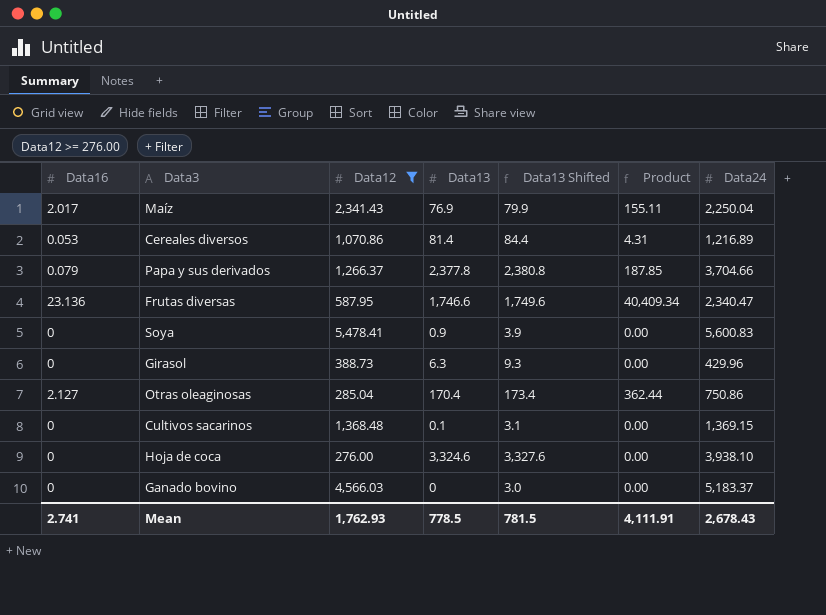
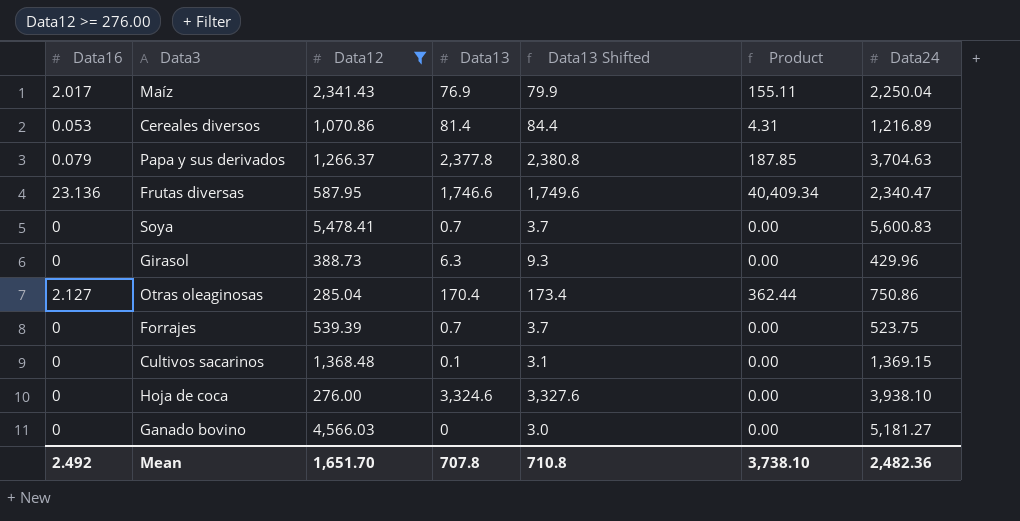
Papa y sus derivados | Data24: 3,704.66 -> 3,704.63
Soya | Data13: 0.9 -> 0.7
Soya | Data13 Shifted: 3.9 -> 3.7
row Forrajes: none -> 0 | 539.39 | 0.7 | 3.7 | 0.00 | 523.75
Ganado bovino | Data24: 5,183.37 -> 5,181.27
Mean | Data16: 2.741 -> 2.492
Mean | Data12: 1,762.93 -> 1,651.70
Mean | Data13: 778.5 -> 707.8
Mean | Data13 Shifted: 781.5 -> 710.8
Mean | Product: 4,111.91 -> 3,738.10
Mean | Data24: 2,678.43 -> 2,482.36

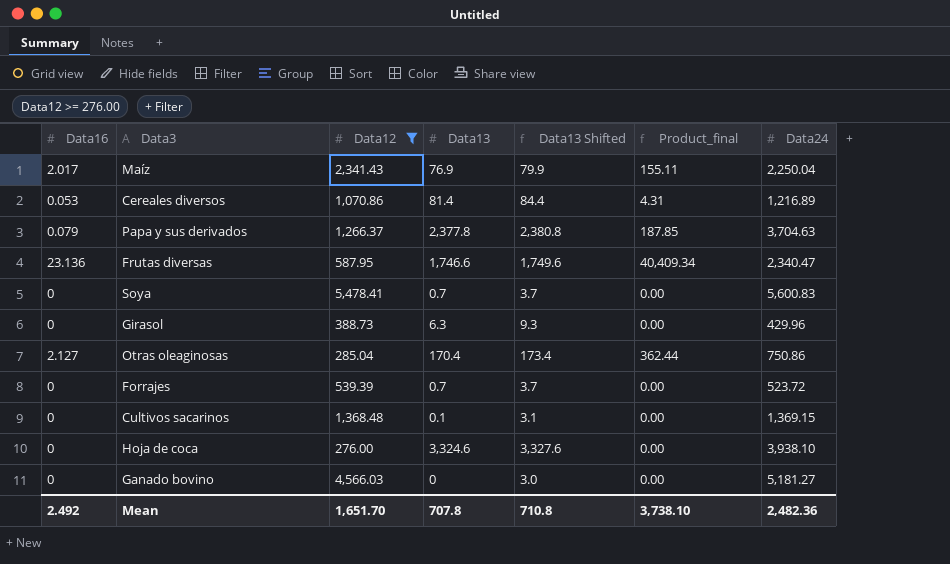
column name: Product -> Product_final
Forrajes | Data24: 523.75 -> 523.72

